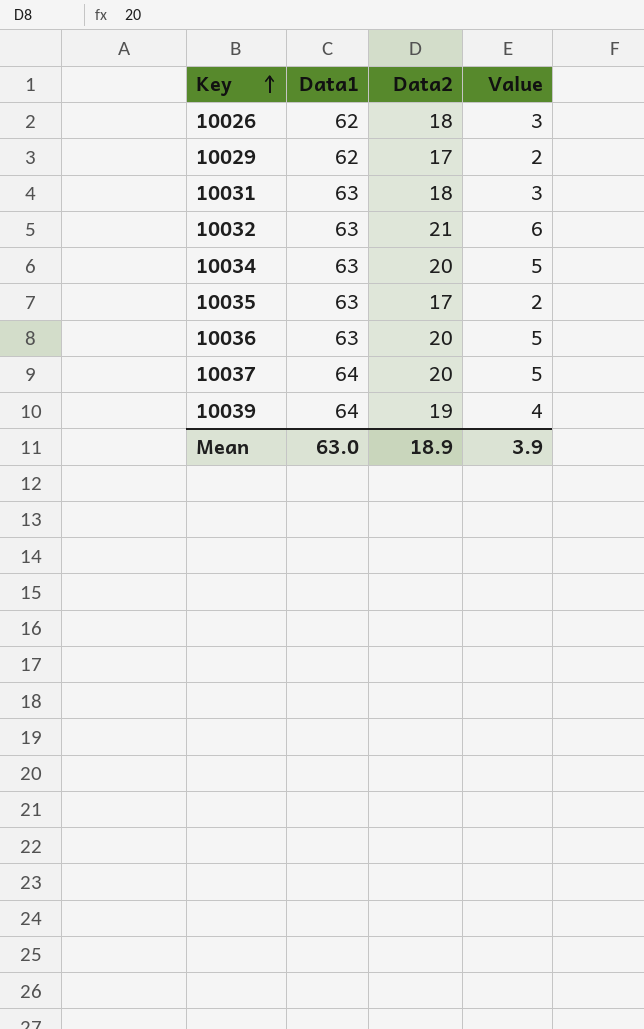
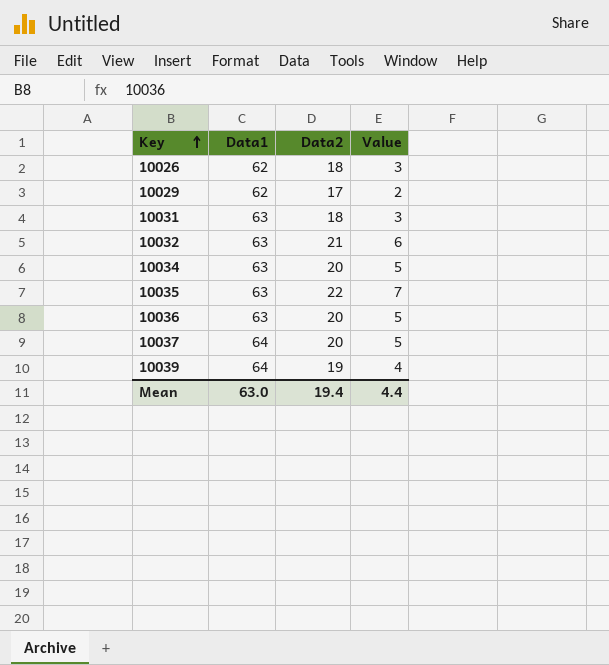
10035 | Data2: 17 -> 22
10035 | Value: 2 -> 7
Mean | Data2: 18.9 -> 19.4
Mean | Value: 3.9 -> 4.4

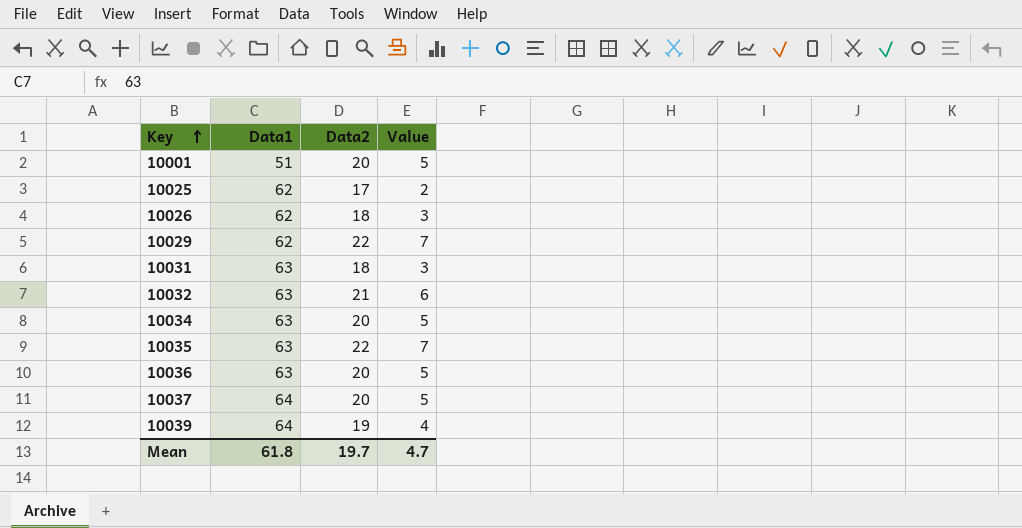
row 10001: none -> 51 | 20 | 5
row 10025: none -> 62 | 17 | 2
10029 | Data2: 17 -> 22
10029 | Value: 2 -> 7
Mean | Data1: 63.0 -> 61.8
Mean | Data2: 19.4 -> 19.7
Mean | Value: 4.4 -> 4.7

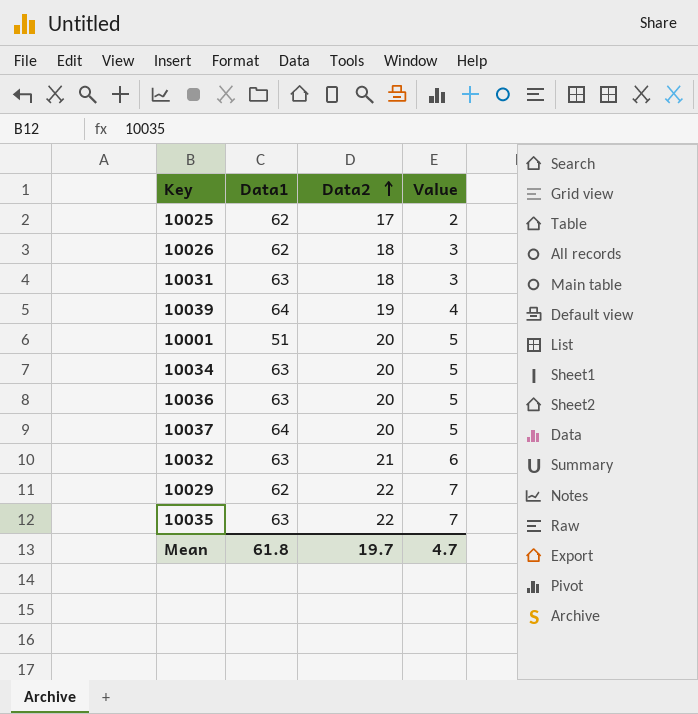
row order: Key ascending -> Data2 ascending

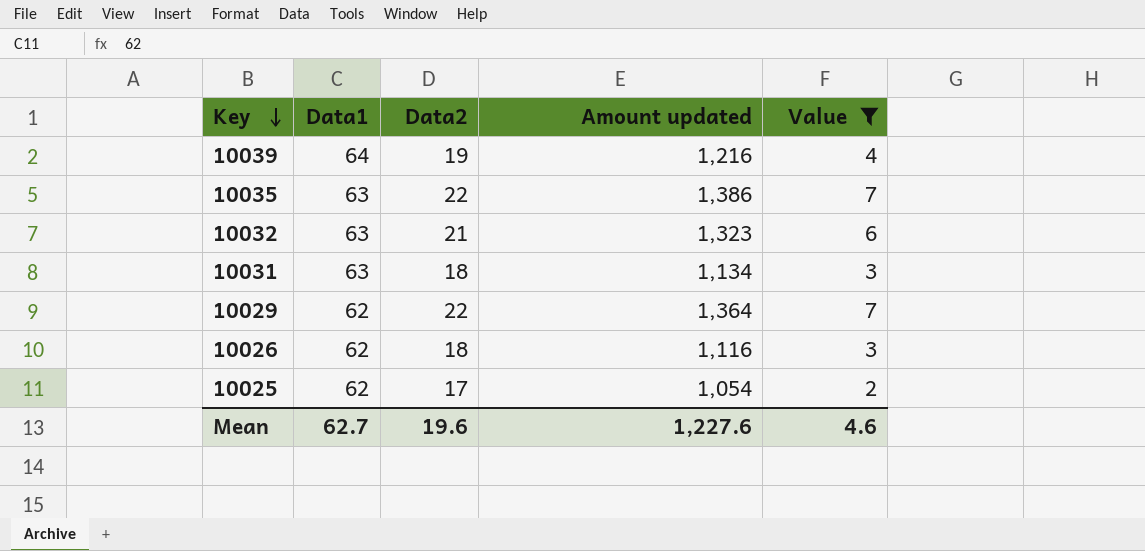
filter: none -> Value != 5
row order: Data2 ascending -> Key descending
column Amount updated | formula: none -> [Data1] * [Data2]
Mean | Data1: 61.8 -> 62.7
Mean | Data2: 19.7 -> 19.6
Mean | Value: 4.7 -> 4.6

